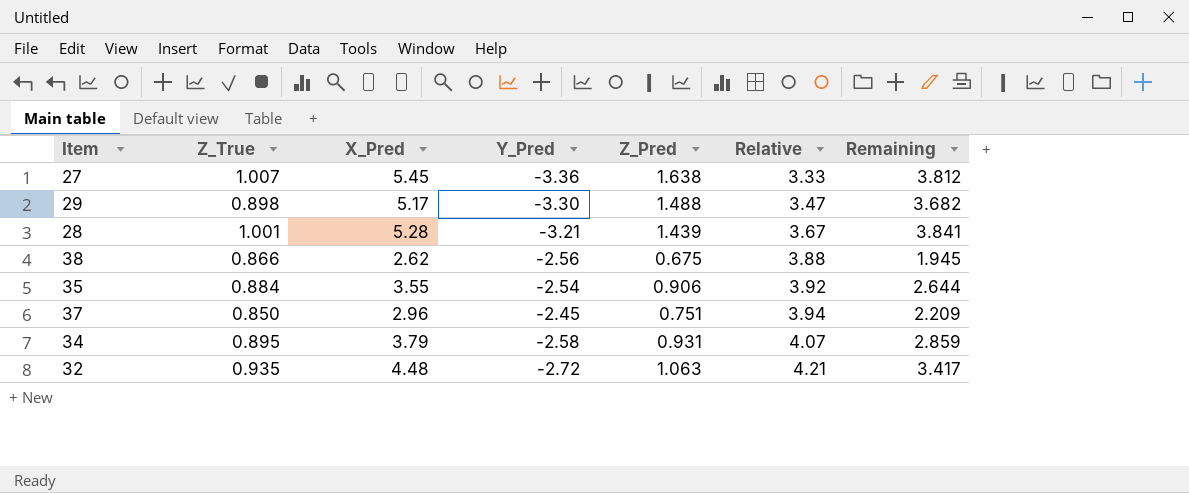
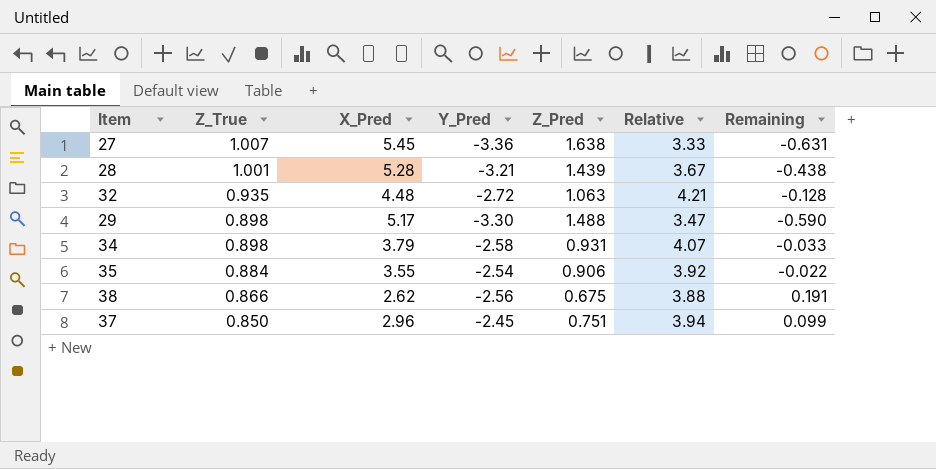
row order: Relative ascending -> Z_True descending
column Remaining | formula: [X_Pred] - [Z_Pred] -> [Z_True] - [Z_Pred]
34 | Z_True: 0.895 -> 0.898

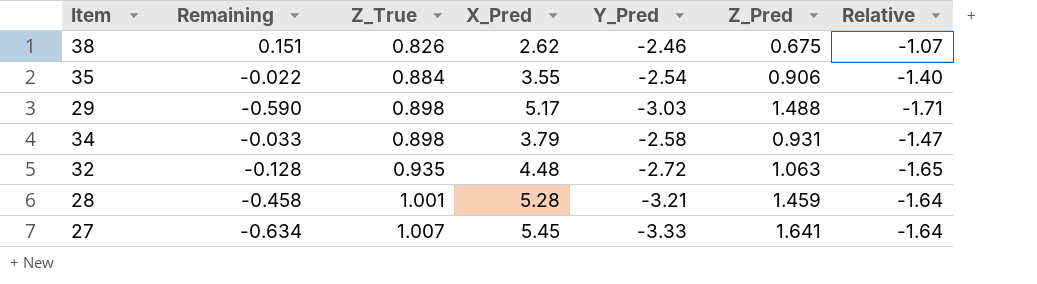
row order: Z_True descending -> Z_True ascending
column Remaining | position: 7 -> 2
column Relative | formula: [X_Pred] / [Z_Pred] -> [X_Pred] / [Y_Pred]
row 37: 0.850 | 2.96 | -2.45 | 0.751 | 3.94 | 0.099 -> none
38 | Remaining: 0.191 -> 0.151
38 | Z_True: 0.866 -> 0.826
38 | Y_Pred: -2.56 -> -2.46
29 | Y_Pred: -3.30 -> -3.03
28 | Remaining: -0.438 -> -0.458
28 | Z_Pred: 1.439 -> 1.459
27 | Remaining: -0.631 -> -0.634
27 | Y_Pred: -3.36 -> -3.33
27 | Z_Pred: 1.638 -> 1.641

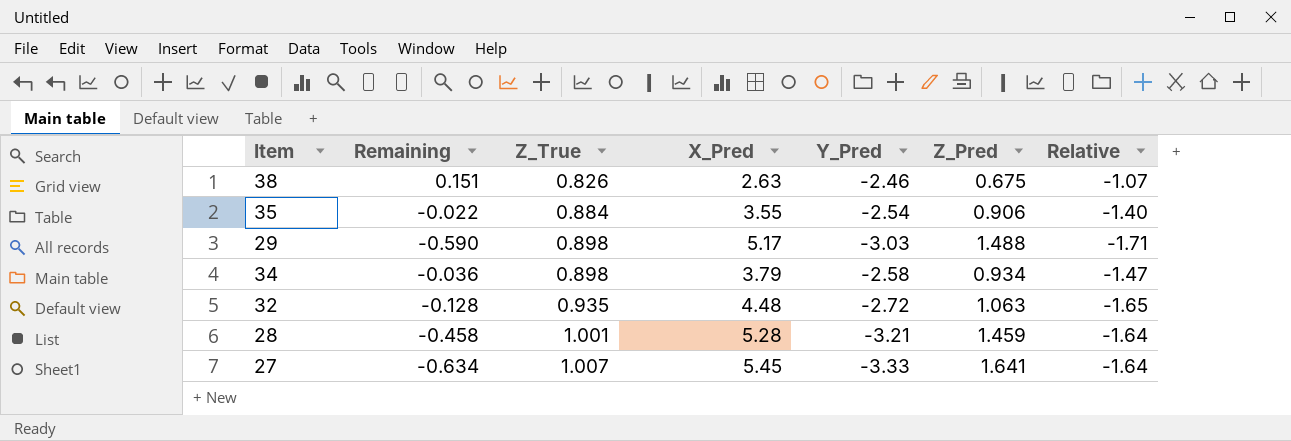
38 | X_Pred: 2.62 -> 2.63
34 | Remaining: -0.033 -> -0.036
34 | Z_Pred: 0.931 -> 0.934

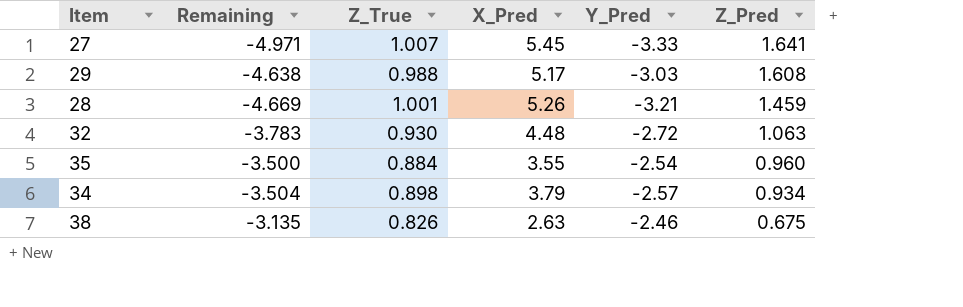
row order: Z_True ascending -> Z_Pred descending
column Relative | formula: [X_Pred] / [Y_Pred] -> none
column Remaining | formula: [Z_True] - [Z_Pred] -> [Y_Pred] - [Z_Pred]
29 | Z_True: 0.898 -> 0.988
29 | Z_Pred: 1.488 -> 1.608
28 | X_Pred: 5.28 -> 5.26
32 | Z_True: 0.935 -> 0.930
35 | Z_Pred: 0.906 -> 0.960
34 | Y_Pred: -2.58 -> -2.57

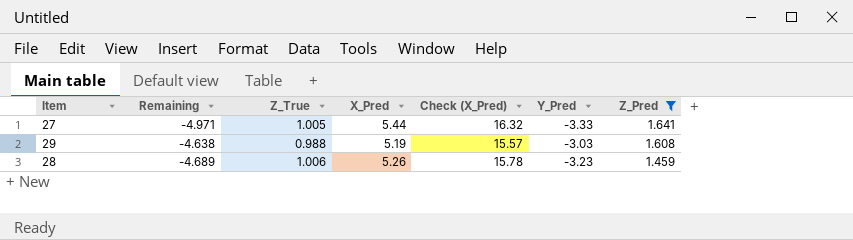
filter: none -> Z_Pred >= 1.459
column Check (X_Pred) | formula: none -> [X_Pred] * 3
27 | Z_True: 1.007 -> 1.005
27 | X_Pred: 5.45 -> 5.44
29 | X_Pred: 5.17 -> 5.19
28 | Remaining: -4.669 -> -4.689
28 | Z_True: 1.001 -> 1.006
28 | Y_Pred: -3.21 -> -3.23

